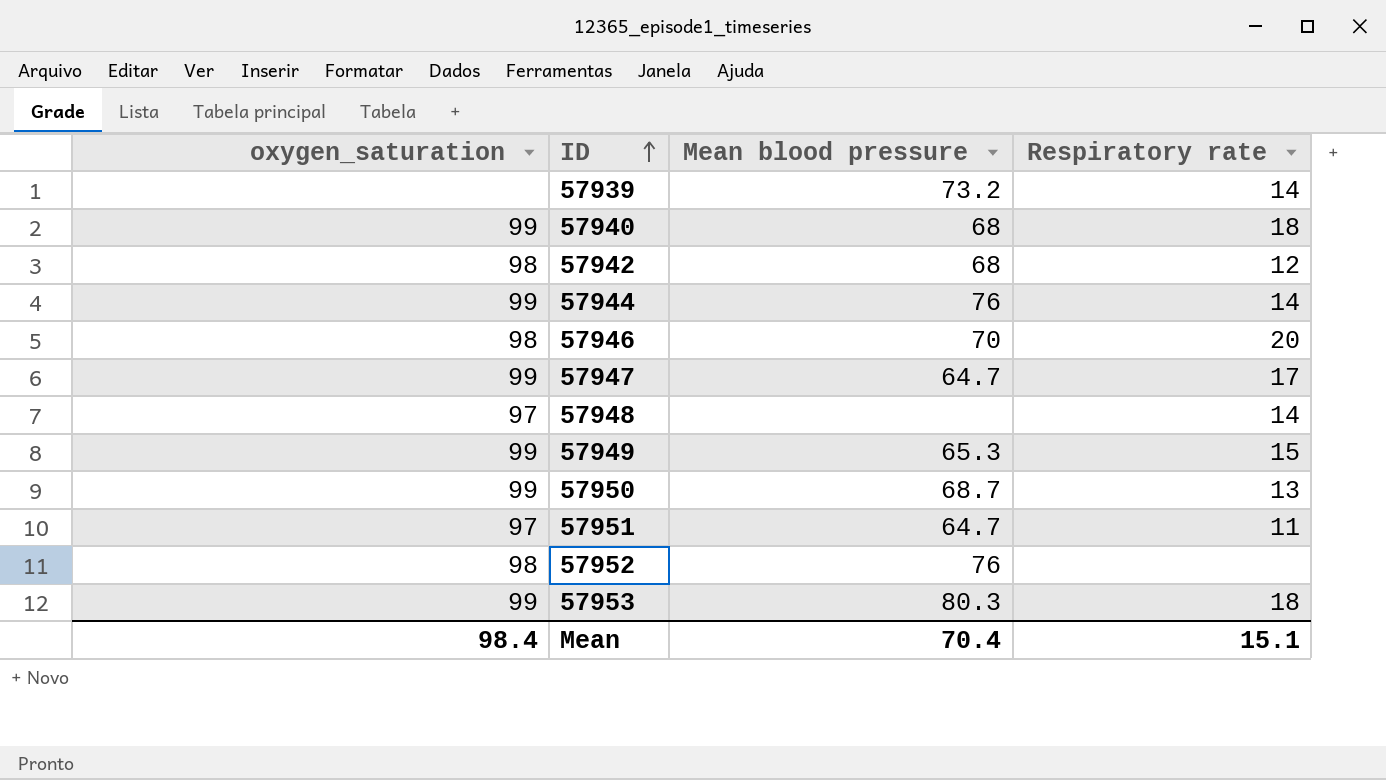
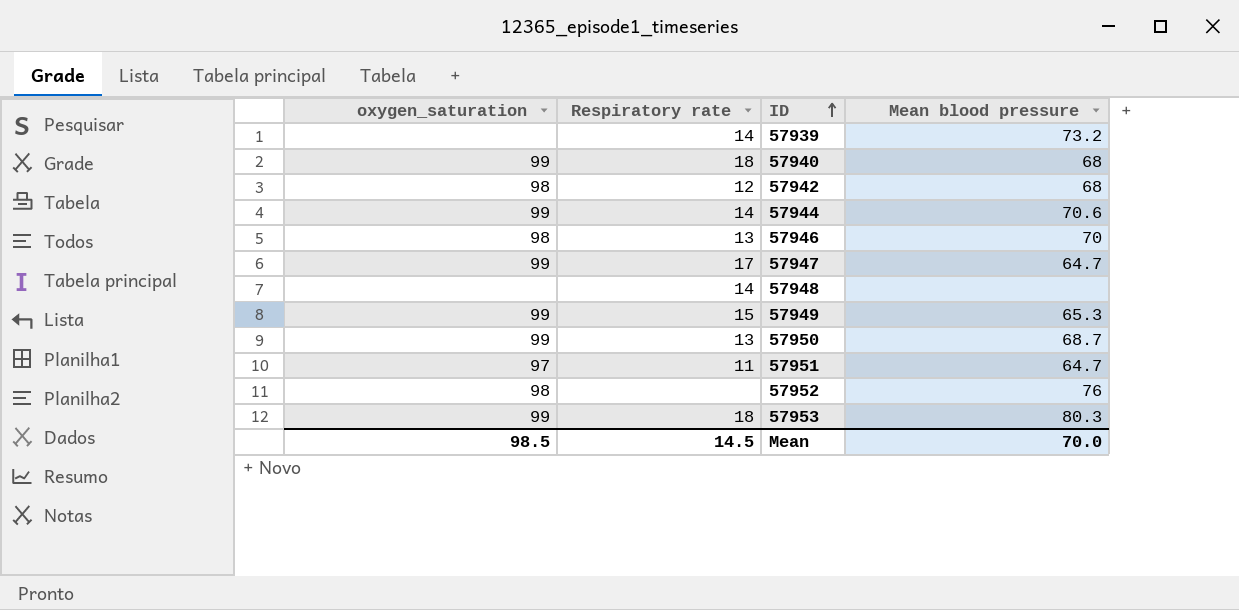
column Respiratory rate | position: 4 -> 2
57944 | Mean blood pressure: 76 -> 70.6
57946 | Respiratory rate: 20 -> 13
57948 | oxygen_saturation: 97 -> none
Mean | oxygen_saturation: 98.4 -> 98.5
Mean | Respiratory rate: 15.1 -> 14.5
Mean | Mean blood pressure: 70.4 -> 70.0

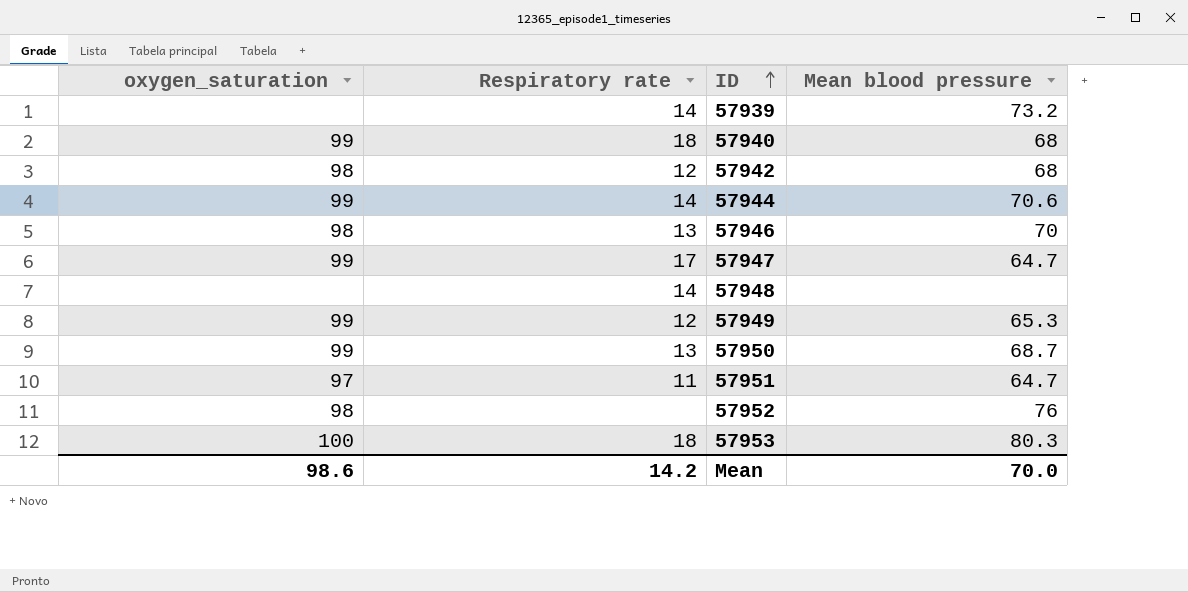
57949 | Respiratory rate: 15 -> 12
57953 | oxygen_saturation: 99 -> 100
Mean | oxygen_saturation: 98.5 -> 98.6
Mean | Respiratory rate: 14.5 -> 14.2

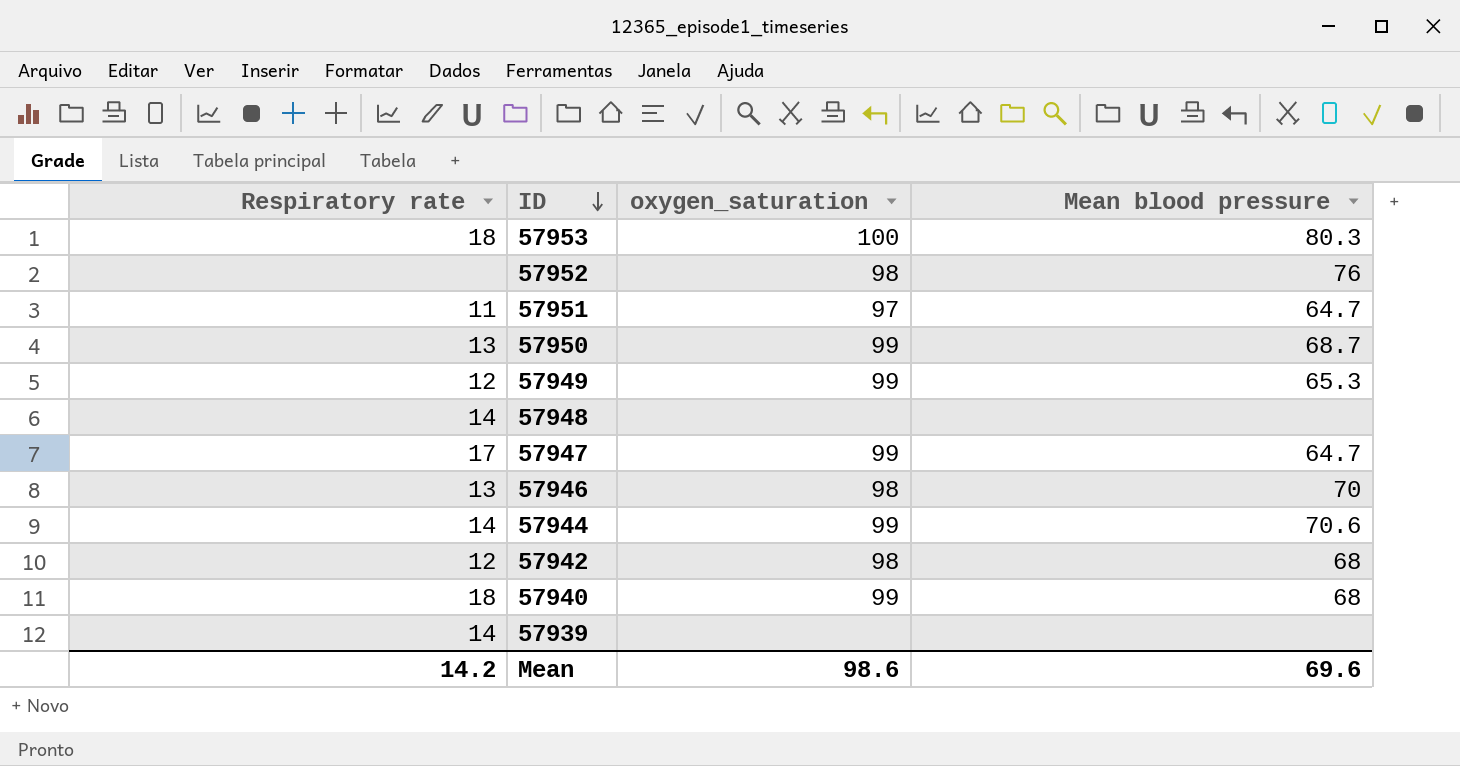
row order: ID ascending -> ID descending
column oxygen_saturation | position: 1 -> 3
57939 | Mean blood pressure: 73.2 -> none
Mean | Mean blood pressure: 70.0 -> 69.6

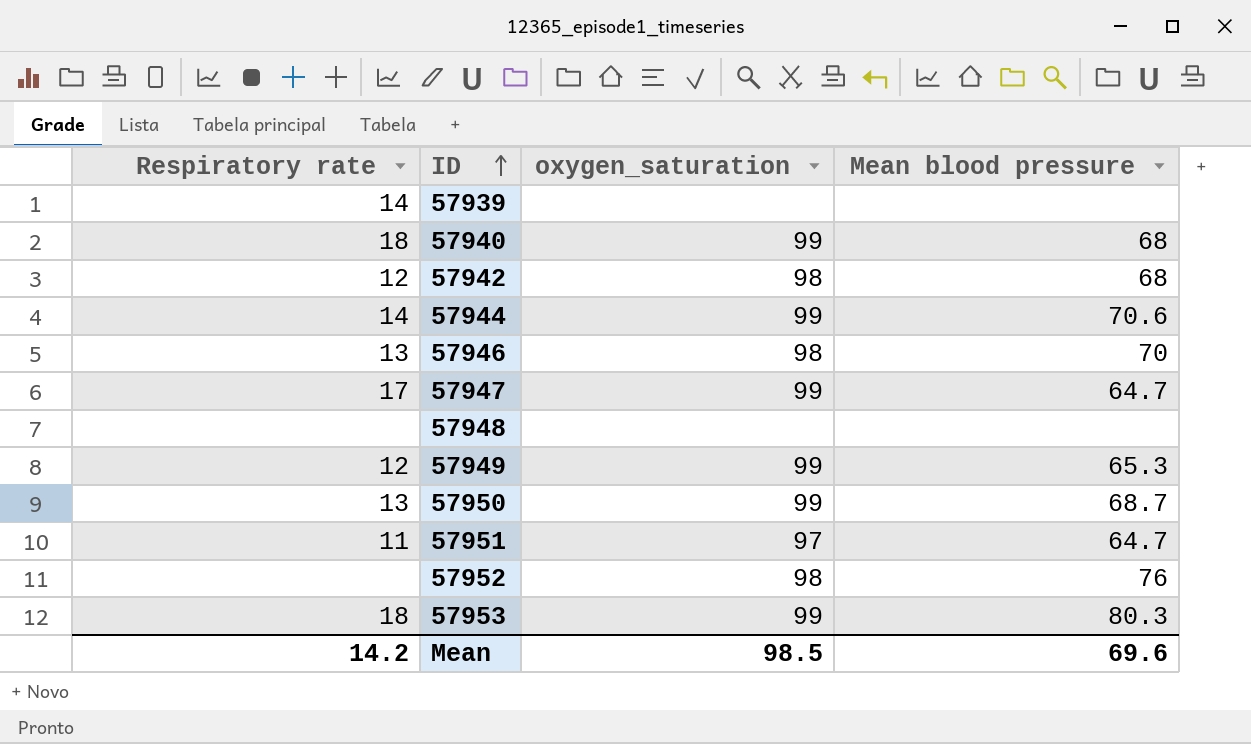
row order: ID descending -> ID ascending
57948 | Respiratory rate: 14 -> none
57953 | oxygen_saturation: 100 -> 99
Mean | oxygen_saturation: 98.6 -> 98.5

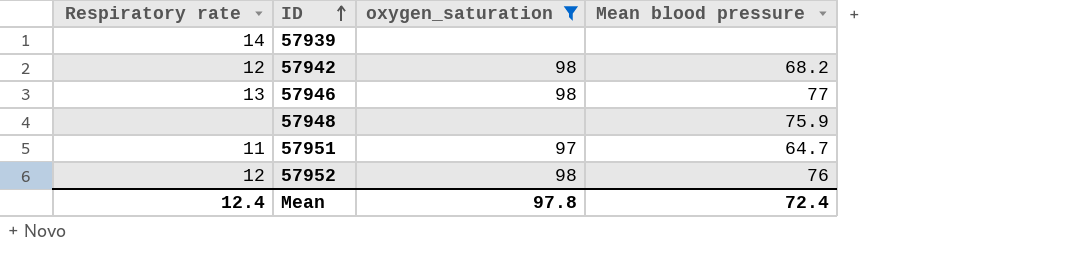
filter: none -> oxygen_saturation != 99
57942 | Mean blood pressure: 68 -> 68.2
57946 | Mean blood pressure: 70 -> 77
57948 | Mean blood pressure: none -> 75.9
57952 | Respiratory rate: none -> 12
Mean | Respiratory rate: 14.2 -> 12.4
Mean | oxygen_saturation: 98.5 -> 97.8
Mean | Mean blood pressure: 69.6 -> 72.4

